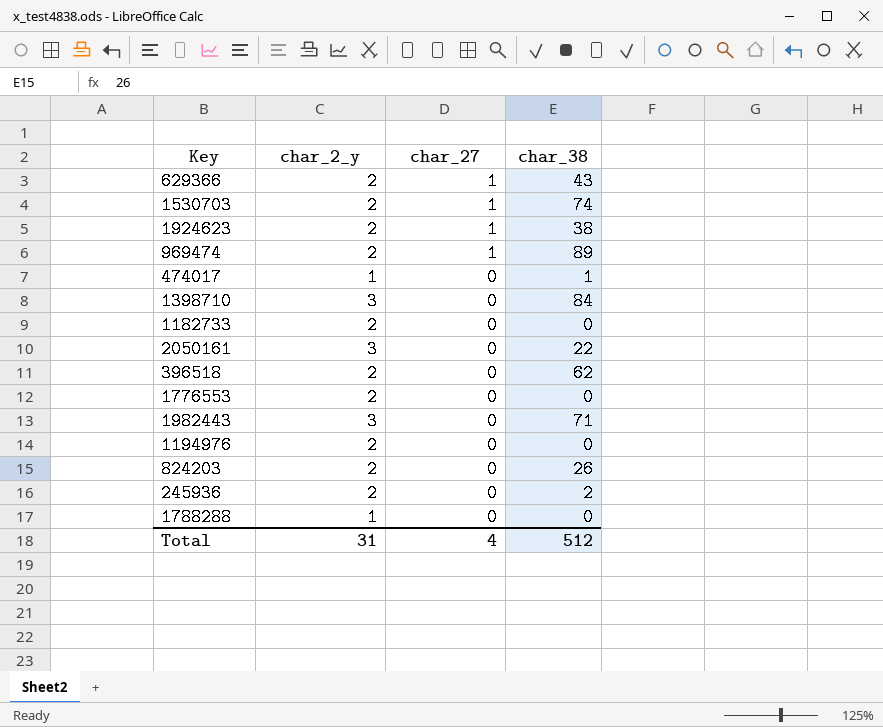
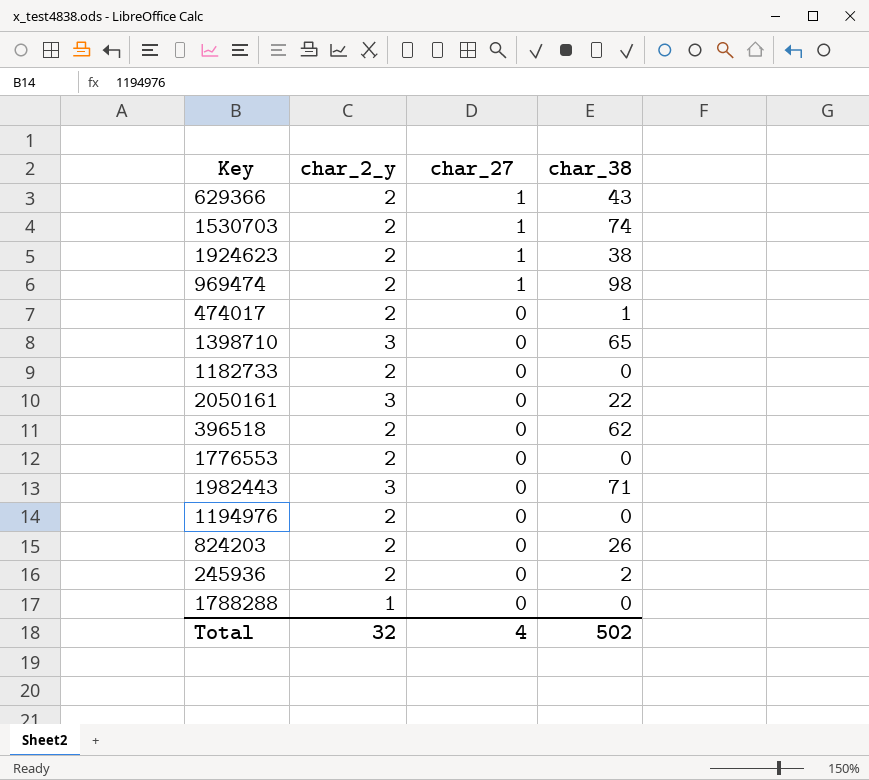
969474 | char_38: 89 -> 98
474017 | char_2_y: 1 -> 2
1398710 | char_38: 84 -> 65
Total | char_2_y: 31 -> 32
Total | char_38: 512 -> 502

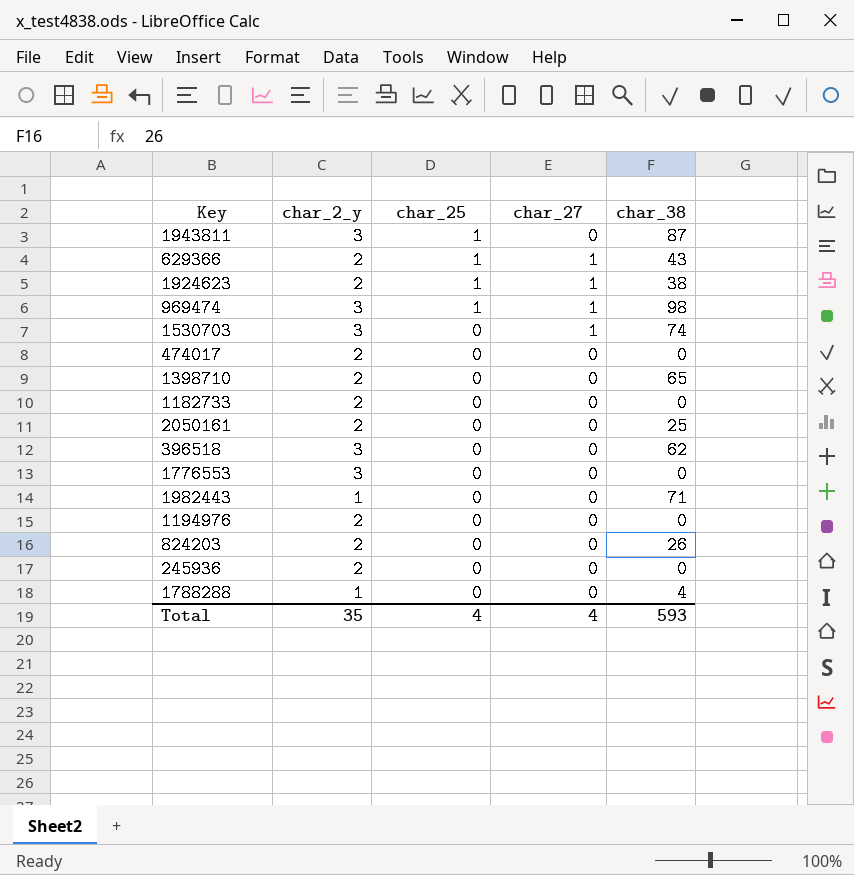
row order: char_27 descending -> char_25 descending
column char_25 | position: none -> 3
row 1943811: none -> 3 | 1 | 0 | 87
969474 | char_2_y: 2 -> 3
1530703 | char_2_y: 2 -> 3
474017 | char_38: 1 -> 0
1398710 | char_2_y: 3 -> 2
2050161 | char_2_y: 3 -> 2
2050161 | char_38: 22 -> 25
396518 | char_2_y: 2 -> 3
1776553 | char_2_y: 2 -> 3
1982443 | char_2_y: 3 -> 1
245936 | char_38: 2 -> 0
1788288 | char_38: 0 -> 4
Total | char_2_y: 32 -> 35
Total | char_38: 502 -> 593

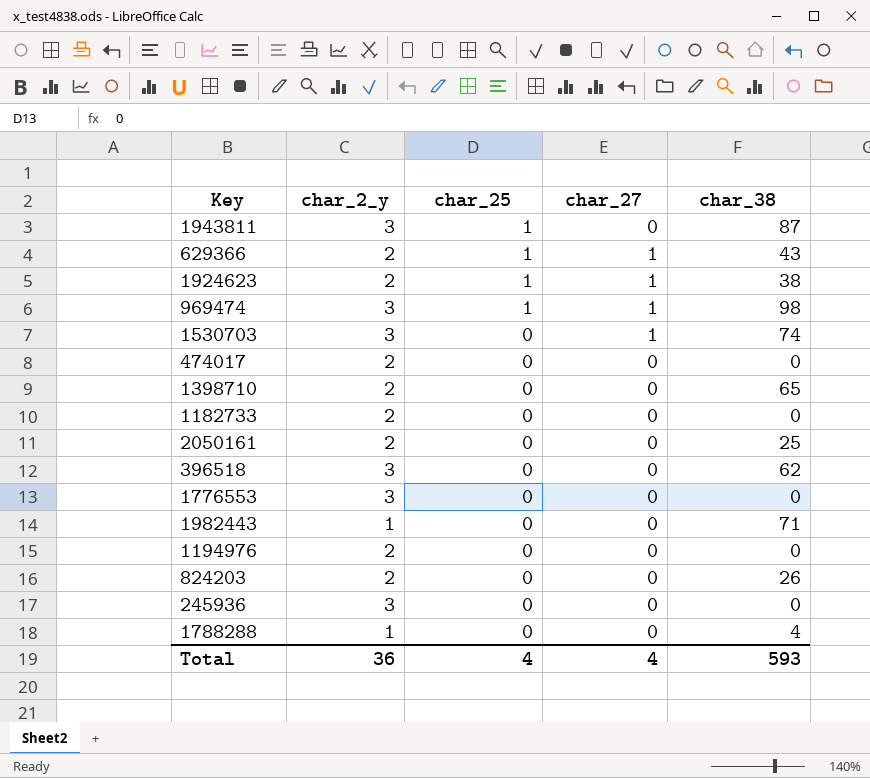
245936 | char_2_y: 2 -> 3
Total | char_2_y: 35 -> 36

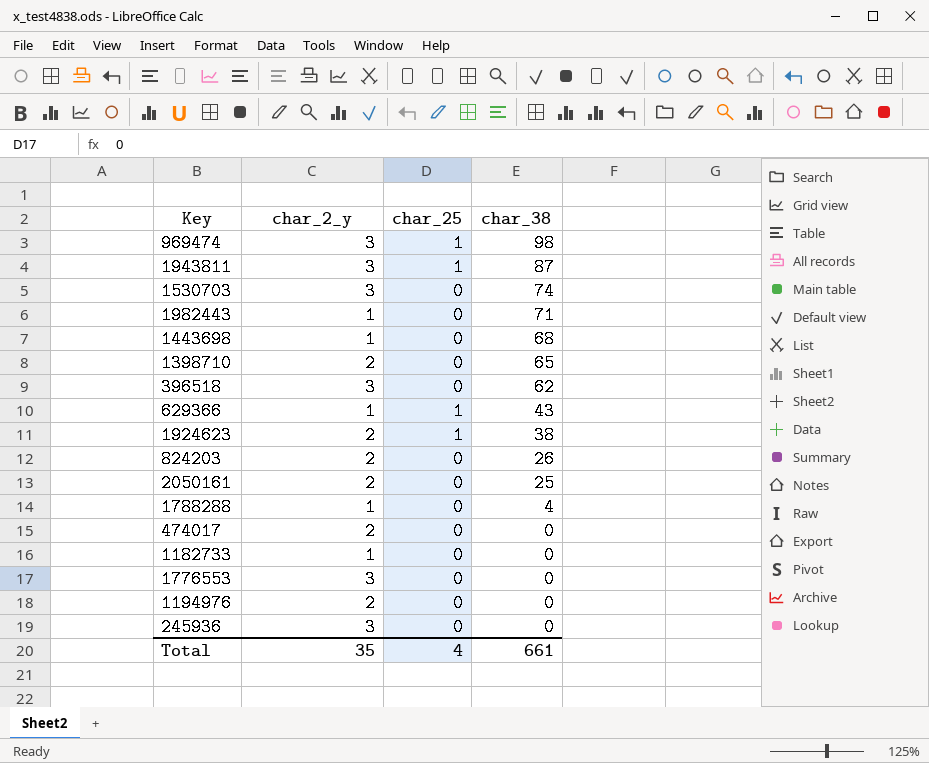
row order: char_25 descending -> char_38 descending
column char_27 | position: 4 -> none
row 1443698: none -> 1 | 0 | 68
629366 | char_2_y: 2 -> 1
1182733 | char_2_y: 2 -> 1
Total | char_2_y: 36 -> 35
Total | char_38: 593 -> 661

